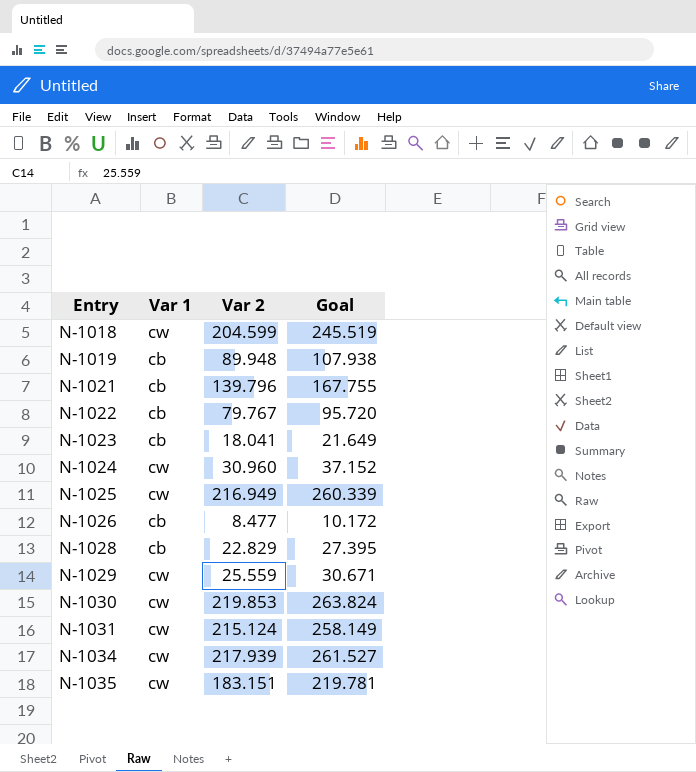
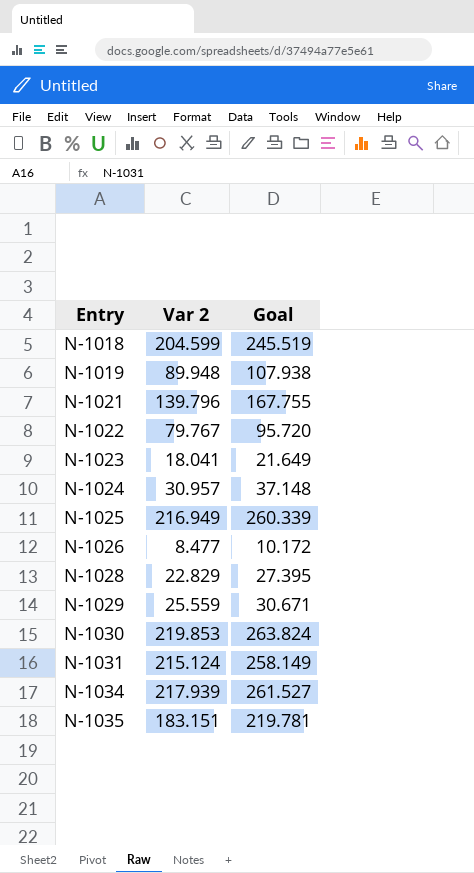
column Var 1 | position: 2 -> none
N-1024 | Var 2: 30.960 -> 30.957
N-1024 | Goal: 37.152 -> 37.148

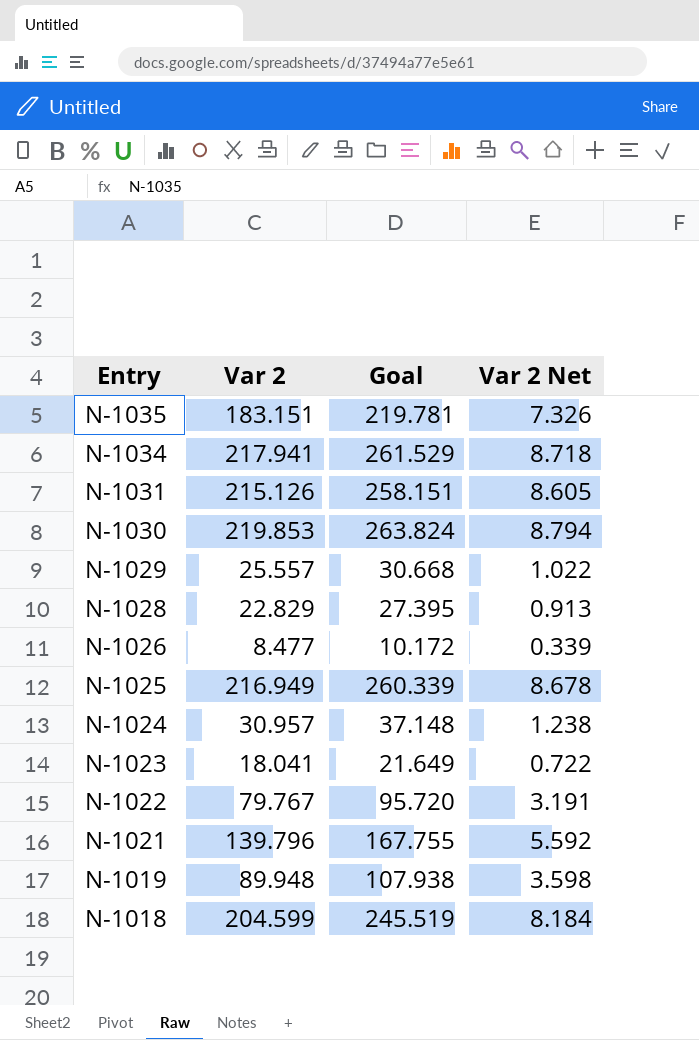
row order: Entry ascending -> Entry descending
column Var 2 Net | formula: none -> [Var 2] * 0.04
N-1034 | Var 2: 217.939 -> 217.941
N-1034 | Goal: 261.527 -> 261.529
N-1031 | Var 2: 215.124 -> 215.126
N-1031 | Goal: 258.149 -> 258.151
N-1029 | Var 2: 25.559 -> 25.557
N-1029 | Goal: 30.671 -> 30.668

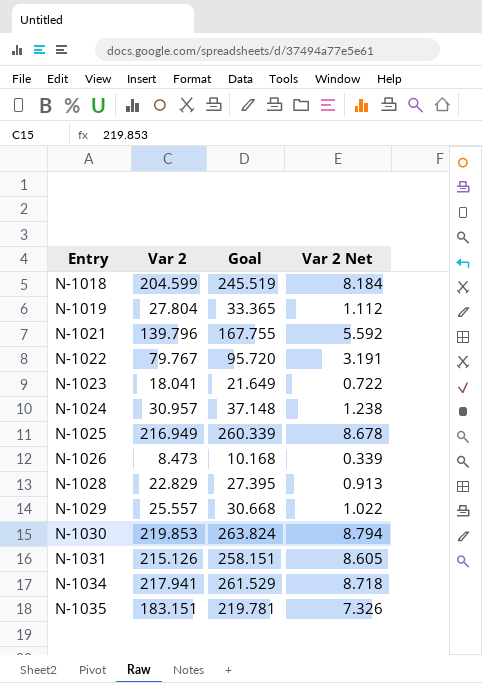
row order: Entry descending -> Entry ascending
N-1019 | Var 2: 89.948 -> 27.804
N-1019 | Goal: 107.938 -> 33.365
N-1019 | Var 2 Net: 3.598 -> 1.112
N-1026 | Var 2: 8.477 -> 8.473
N-1026 | Goal: 10.172 -> 10.168

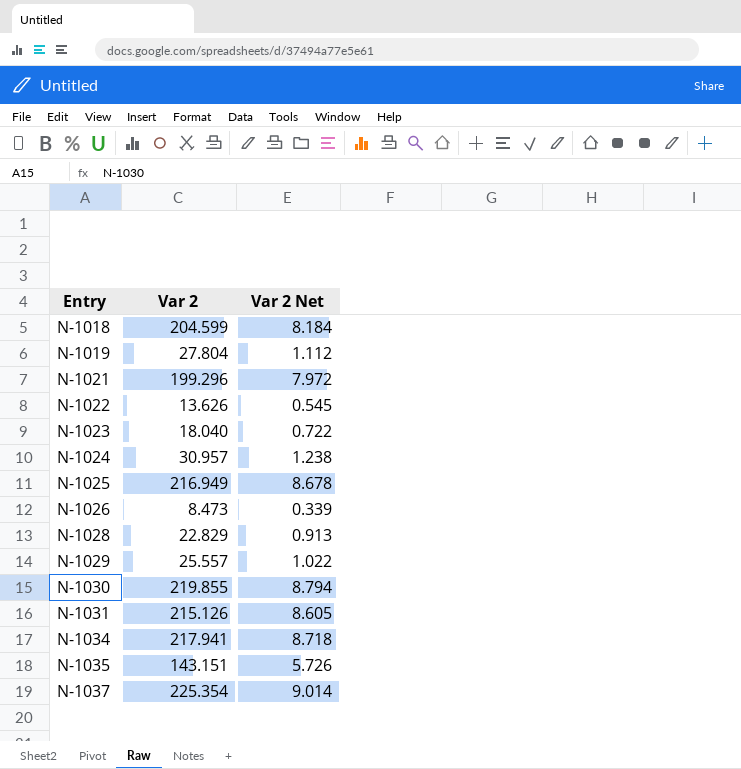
column Goal | formula: [Var 2] * 1.2 -> none
N-1021 | Var 2: 139.796 -> 199.296
N-1021 | Var 2 Net: 5.592 -> 7.972
N-1022 | Var 2: 79.767 -> 13.626
N-1022 | Var 2 Net: 3.191 -> 0.545
N-1023 | Var 2: 18.041 -> 18.040
N-1030 | Var 2: 219.853 -> 219.855
N-1035 | Var 2: 183.151 -> 143.151
N-1035 | Var 2 Net: 7.326 -> 5.726
row N-1037: none -> 225.354 | 9.014

